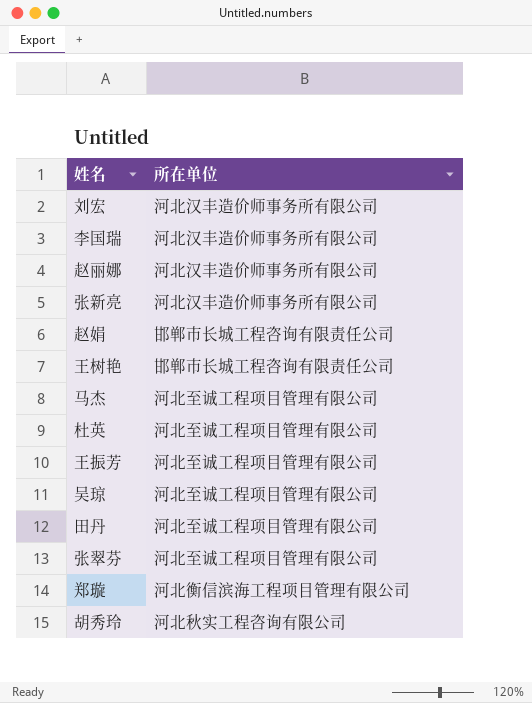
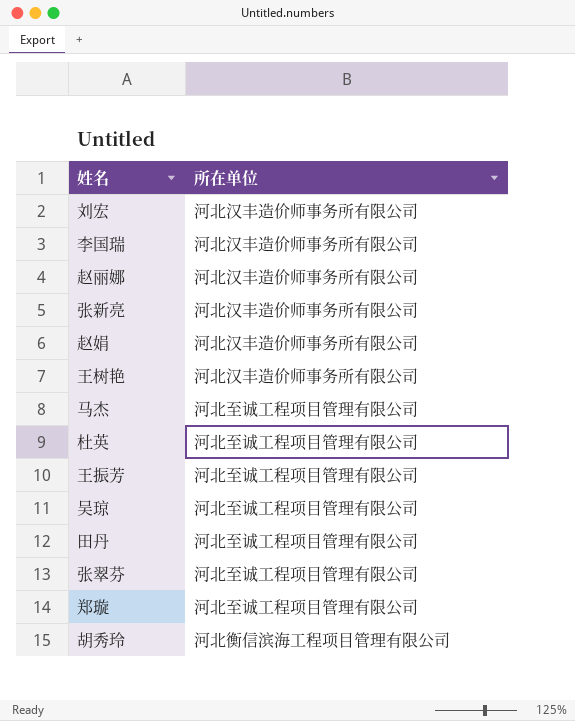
赵娟 | 所在单位: 邯郸市长城工程咨询有限责任公司 -> 河北汉丰造价师事务所有限公司
王树艳 | 所在单位: 邯郸市长城工程咨询有限责任公司 -> 河北汉丰造价师事务所有限公司
郑璇 | 所在单位: 河北衡信滨海工程项目管理有限公司 -> 河北至诚工程项目管理有限公司
胡秀玲 | 所在单位: 河北秋实工程咨询有限公司 -> 河北衡信滨海工程项目管理有限公司

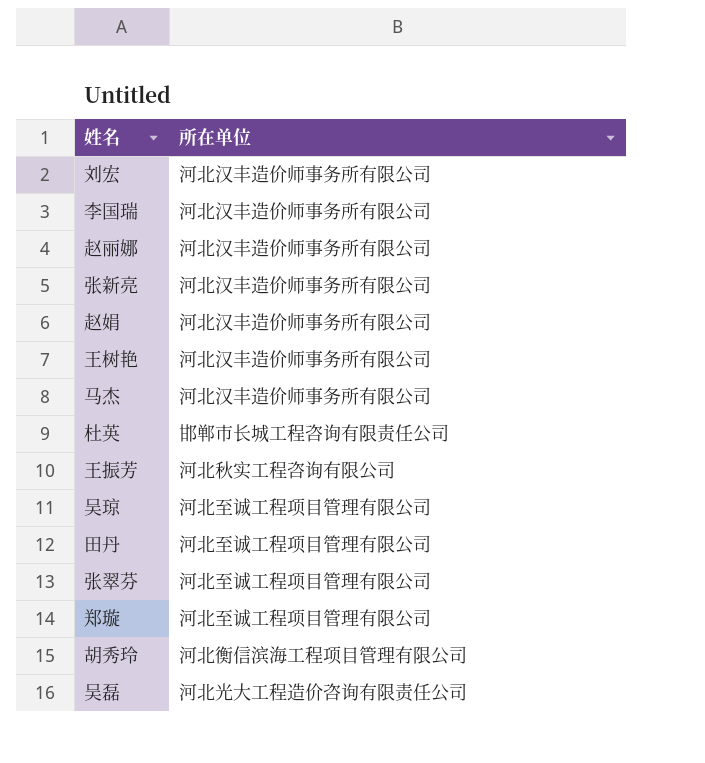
马杰 | 所在单位: 河北至诚工程项目管理有限公司 -> 河北汉丰造价师事务所有限公司
杜英 | 所在单位: 河北至诚工程项目管理有限公司 -> 邯郸市长城工程咨询有限责任公司
王振芳 | 所在单位: 河北至诚工程项目管理有限公司 -> 河北秋实工程咨询有限公司
row 吴磊: none -> 河北光大工程造价咨询有限责任公司

